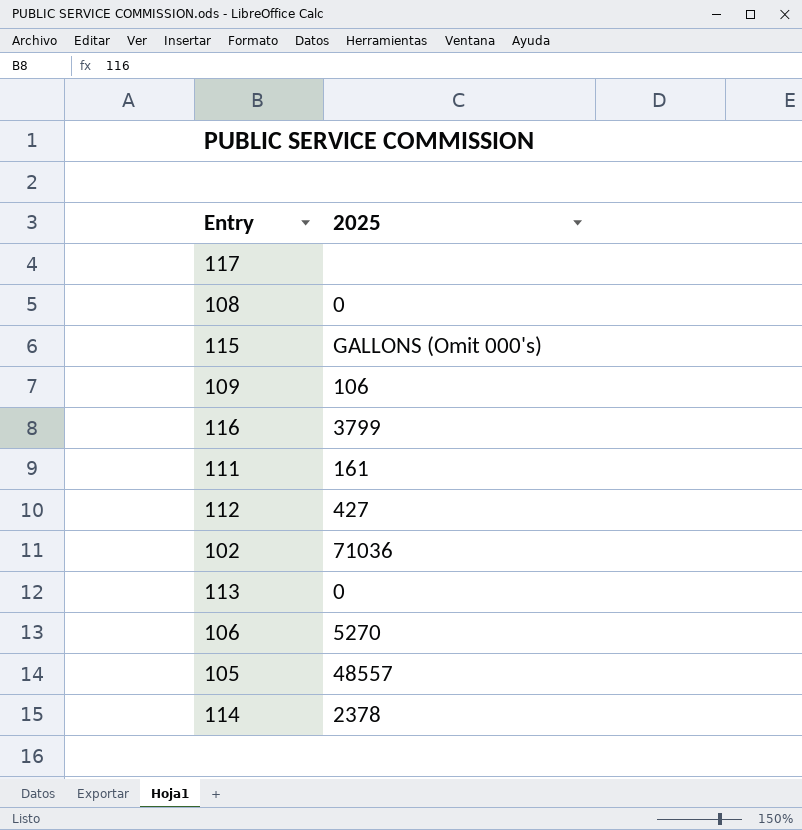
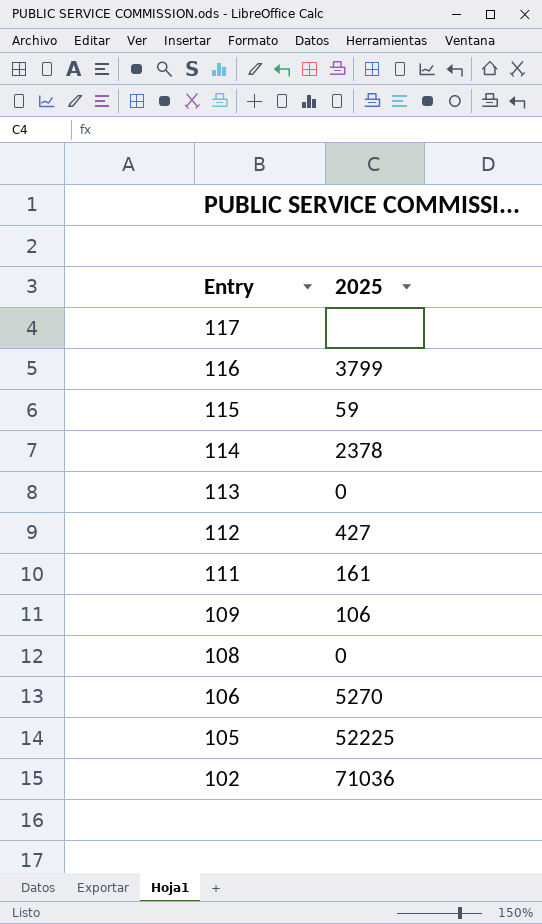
row order: none -> Entry descending
115 | 2025: GALLONS (Omit 000's) -> 59
105 | 2025: 48557 -> 52225

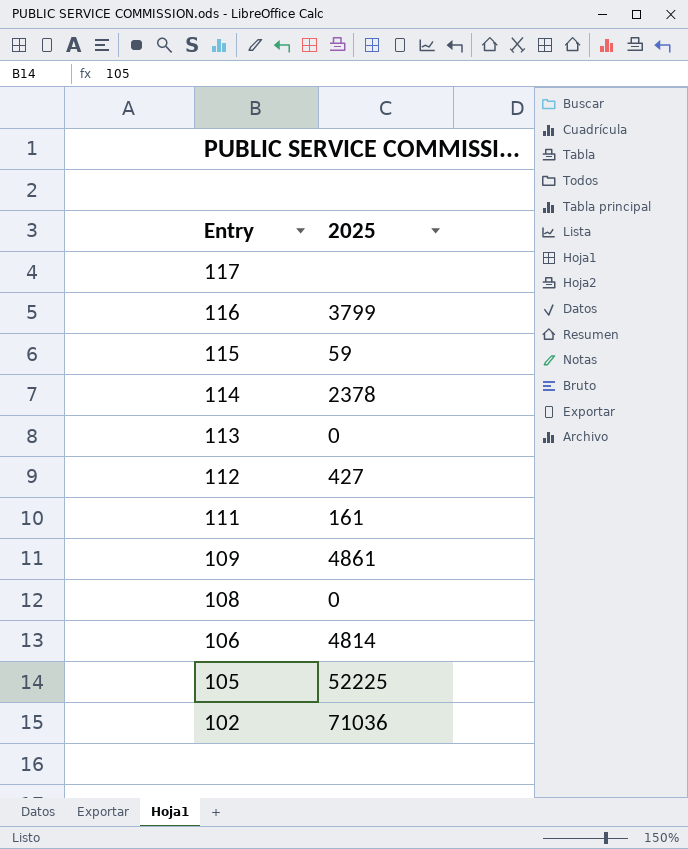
109 | 2025: 106 -> 4861
106 | 2025: 5270 -> 4814

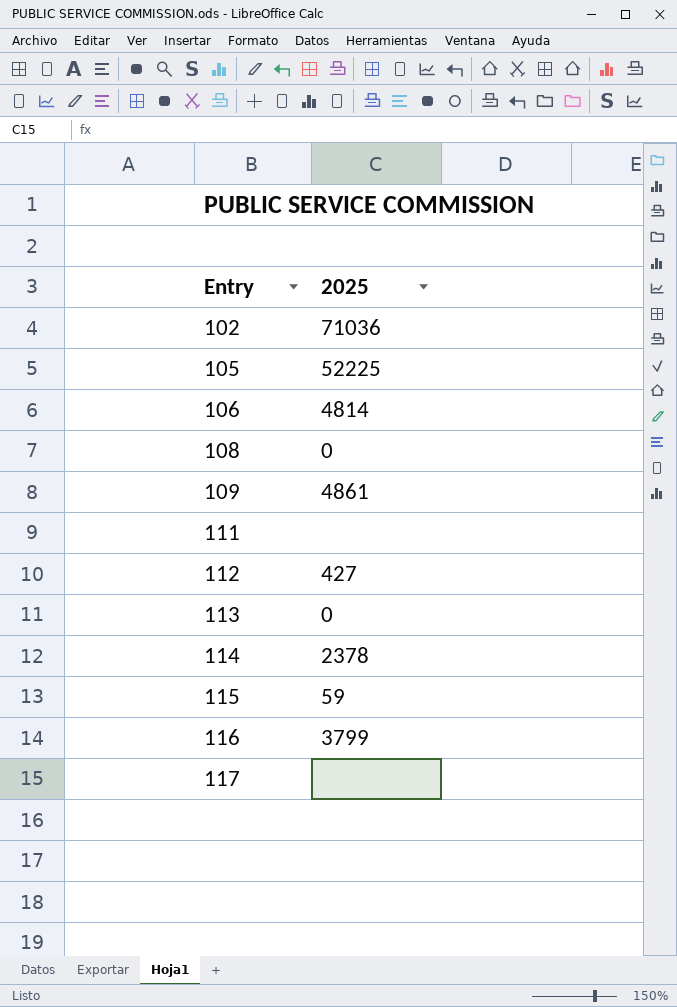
row order: Entry descending -> Entry ascending
111 | 2025: 161 -> none

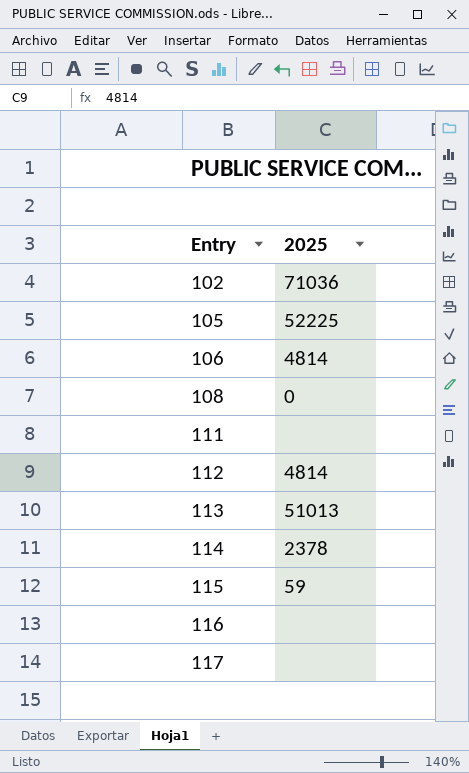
row 109: 4861 -> none
112 | 2025: 427 -> 4814
113 | 2025: 0 -> 51013
116 | 2025: 3799 -> none

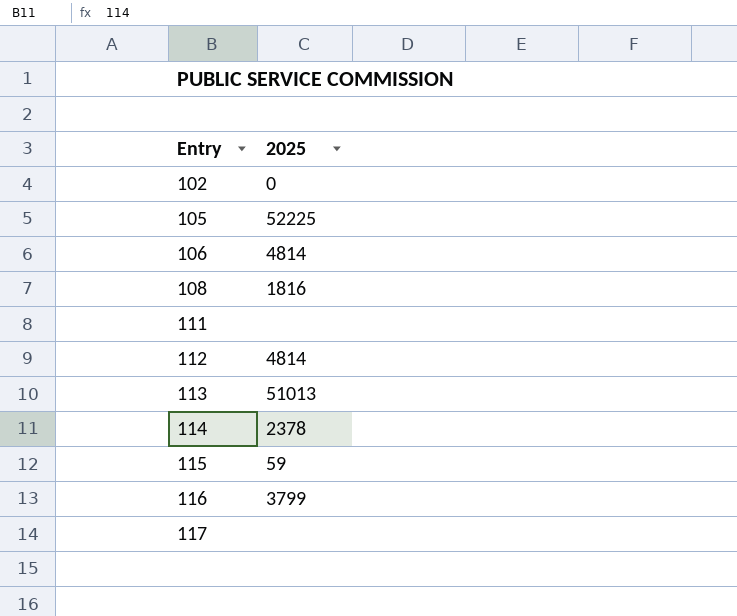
102 | 2025: 71036 -> 0
108 | 2025: 0 -> 1816
116 | 2025: none -> 3799

